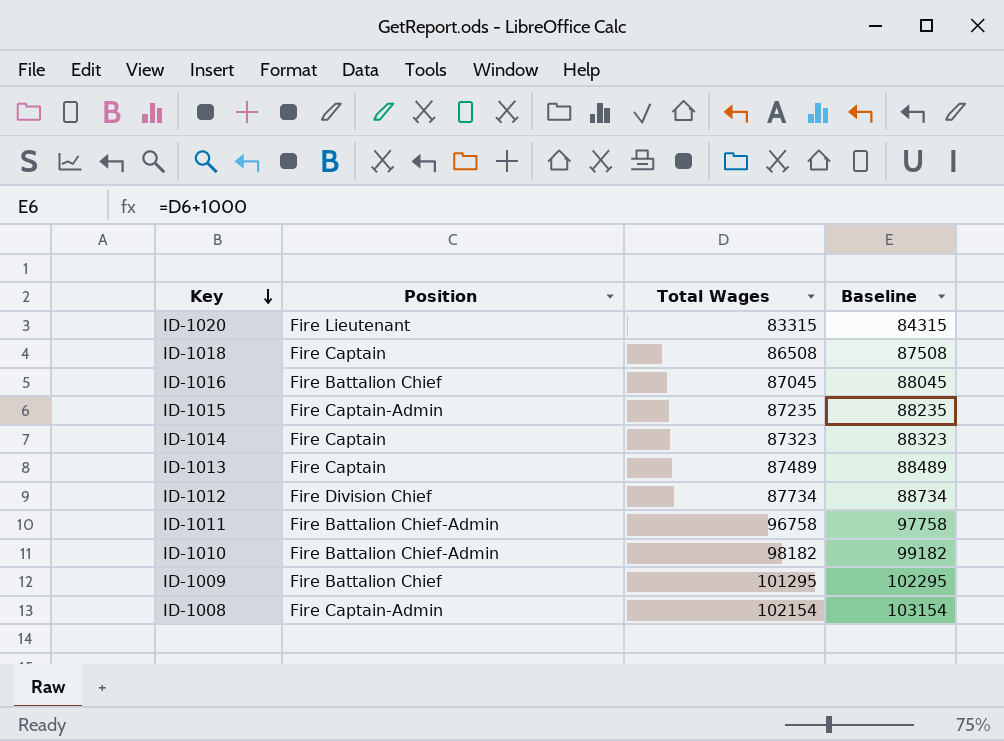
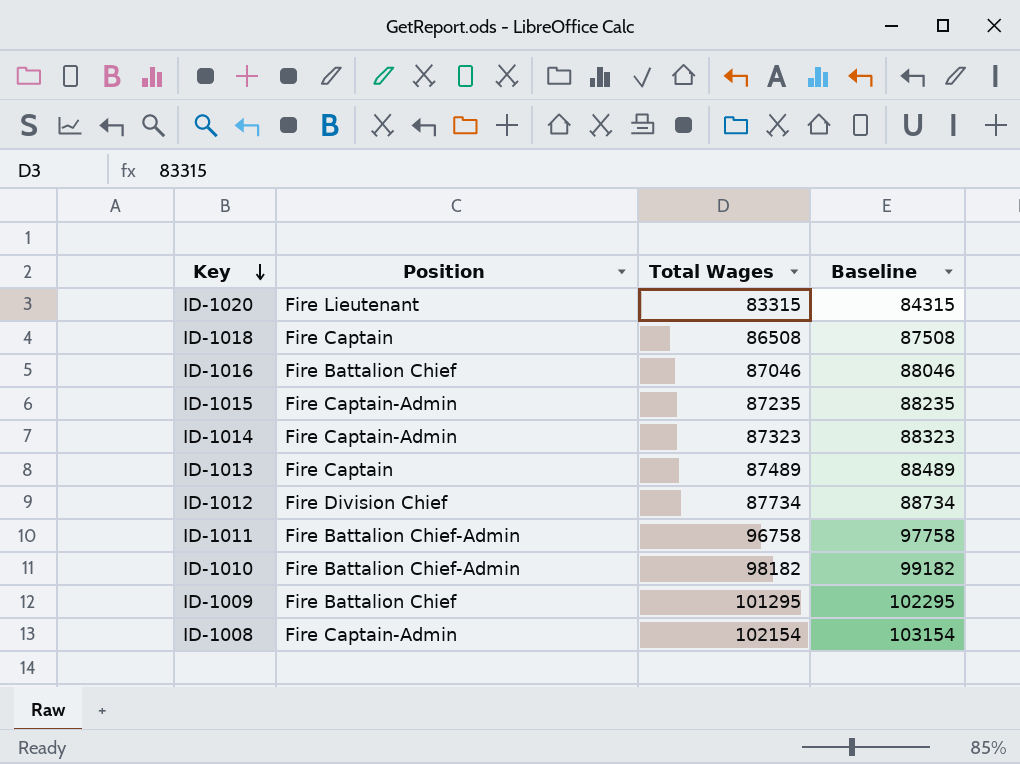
ID-1016 | Total Wages: 87045 -> 87046
ID-1016 | Baseline: 88045 -> 88046
ID-1014 | Position: Fire Captain -> Fire Captain-Admin

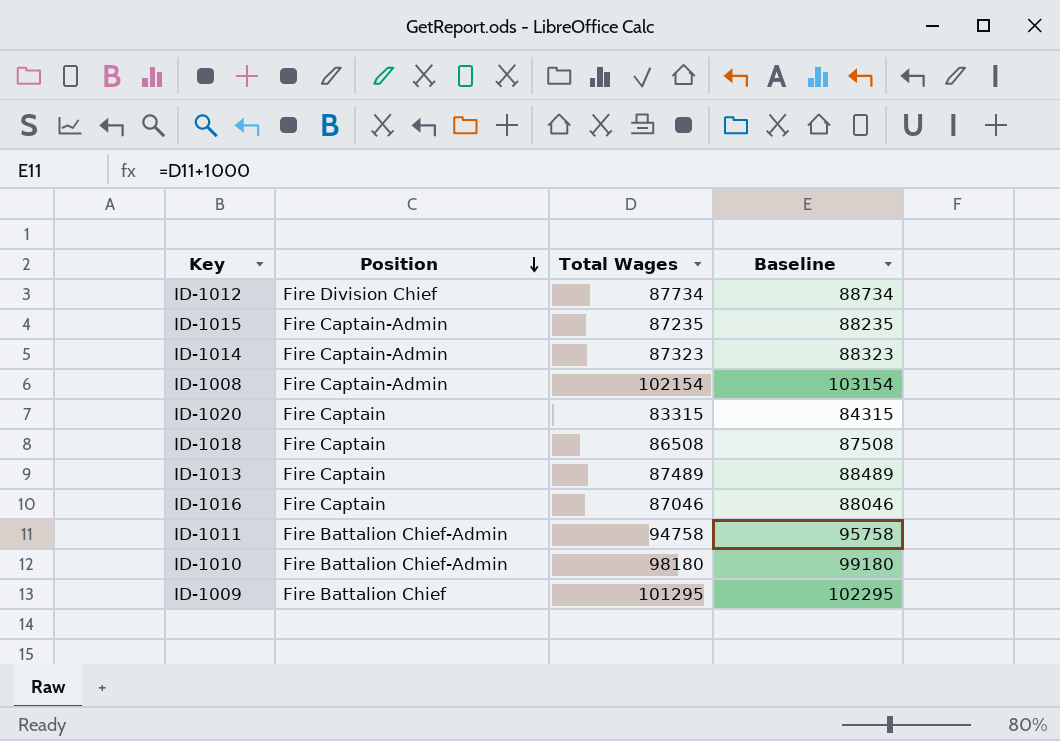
row order: Key descending -> Position descending
ID-1020 | Position: Fire Lieutenant -> Fire Captain
ID-1016 | Position: Fire Battalion Chief -> Fire Captain
ID-1011 | Total Wages: 96758 -> 94758
ID-1011 | Baseline: 97758 -> 95758
ID-1010 | Total Wages: 98182 -> 98180
ID-1010 | Baseline: 99182 -> 99180

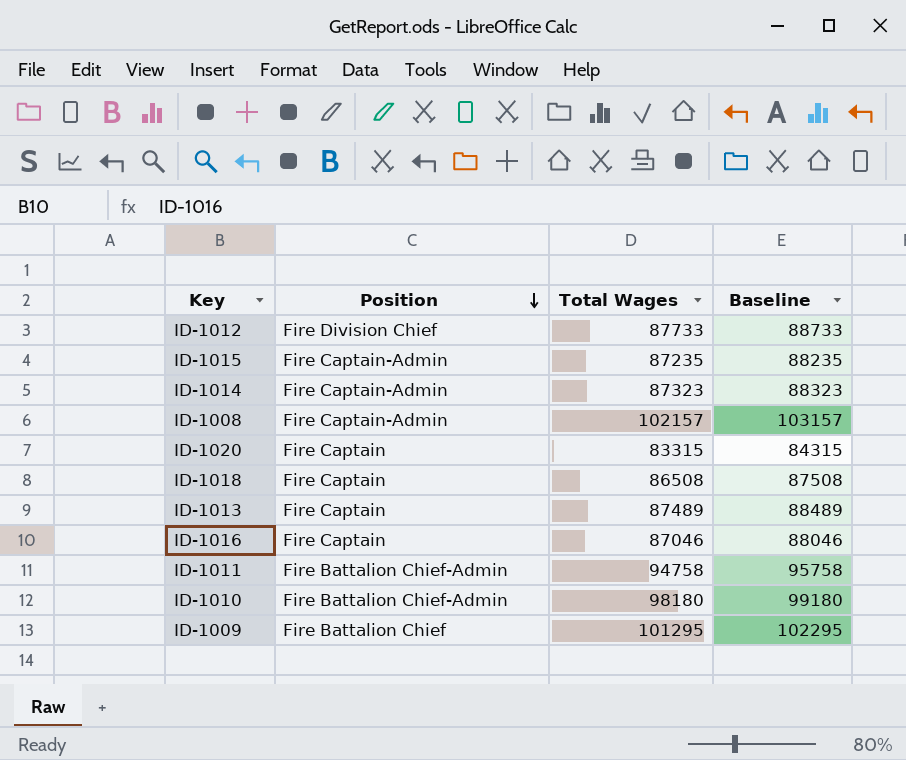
ID-1012 | Total Wages: 87734 -> 87733
ID-1012 | Baseline: 88734 -> 88733
ID-1008 | Total Wages: 102154 -> 102157
ID-1008 | Baseline: 103154 -> 103157

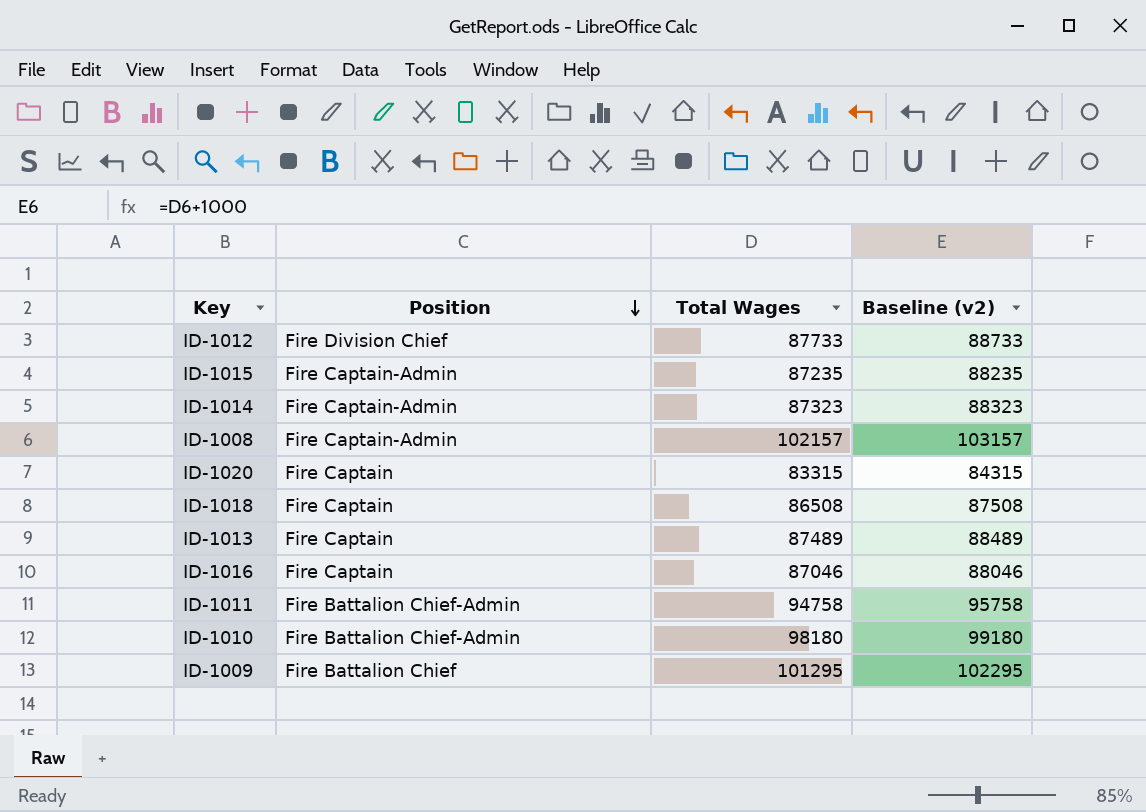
column name: Baseline -> Baseline (v2)

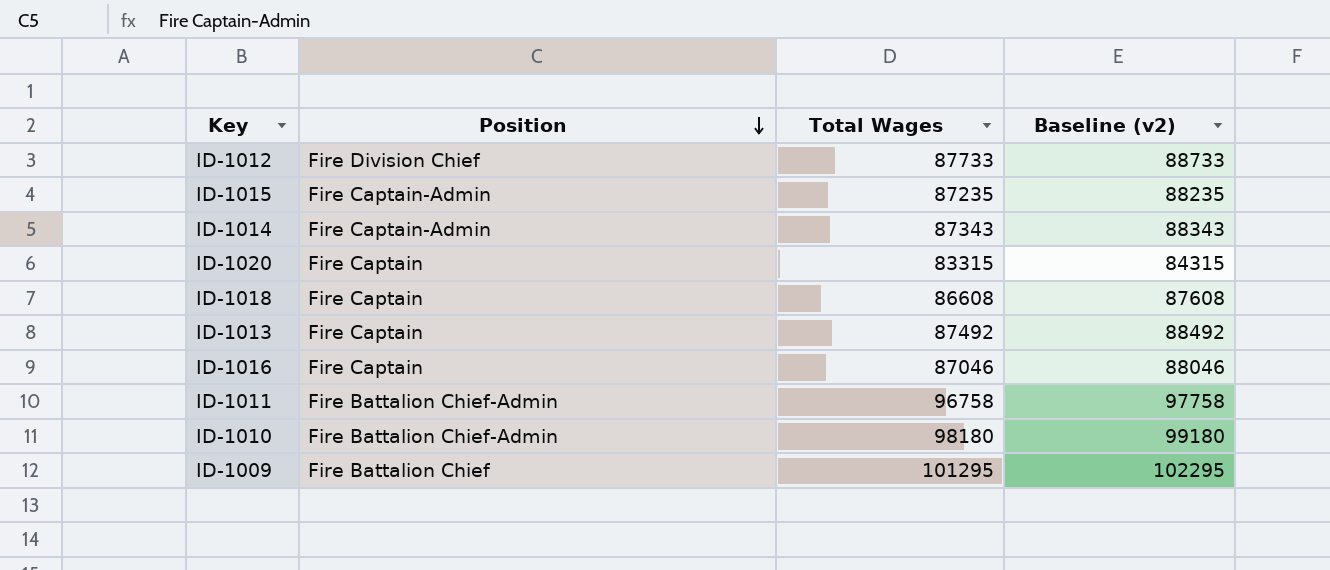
row ID-1008: Fire Captain-Admin | 102157 | 103157 -> none
ID-1014 | Total Wages: 87323 -> 87343
ID-1014 | Baseline (v2): 88323 -> 88343
ID-1018 | Total Wages: 86508 -> 86608
ID-1018 | Baseline (v2): 87508 -> 87608
ID-1013 | Total Wages: 87489 -> 87492
ID-1013 | Baseline (v2): 88489 -> 88492
ID-1011 | Total Wages: 94758 -> 96758
ID-1011 | Baseline (v2): 95758 -> 97758

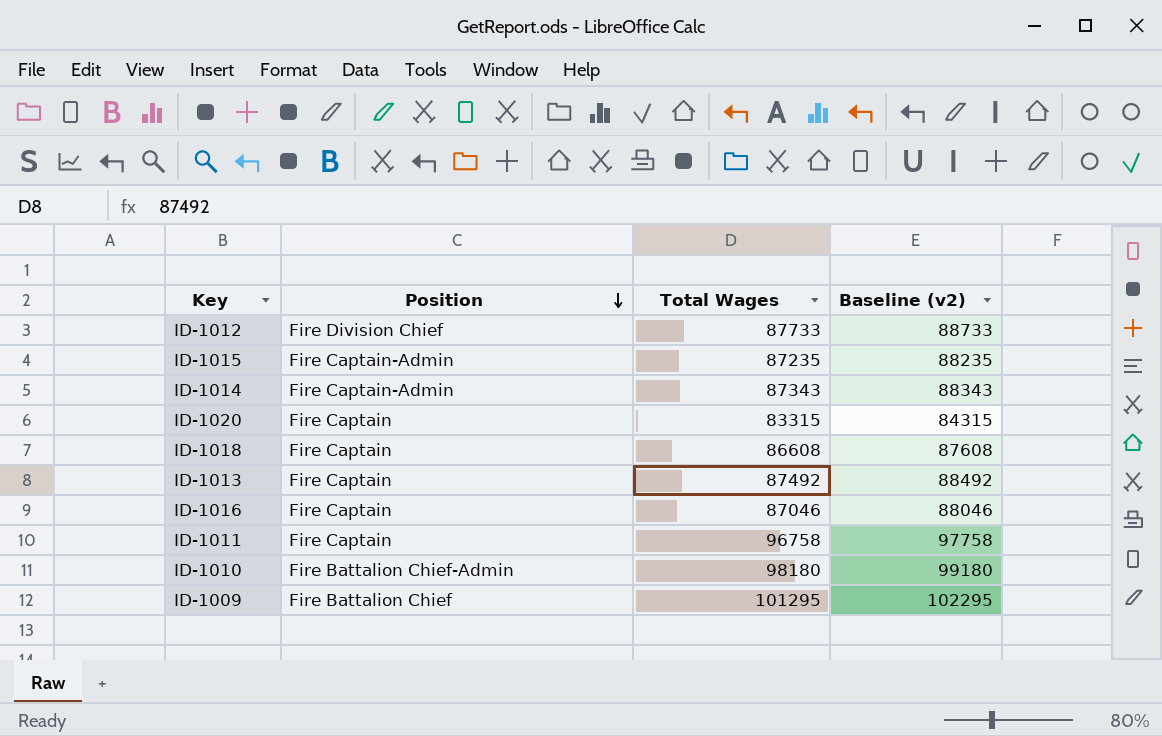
ID-1011 | Position: Fire Battalion Chief-Admin -> Fire Captain

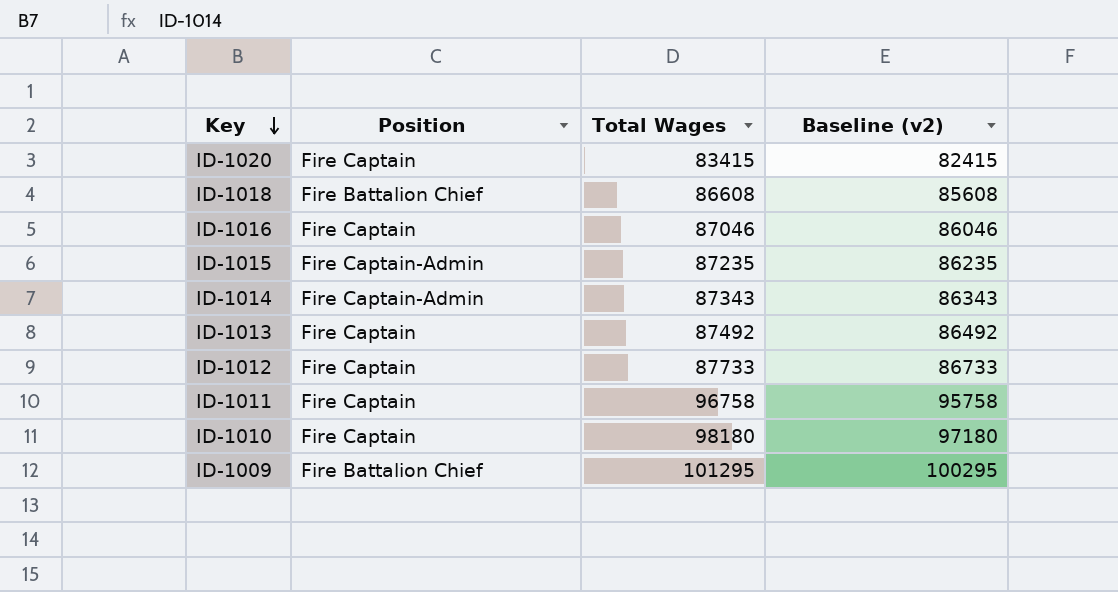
row order: Position descending -> Key descending
column Baseline (v2) | formula: [Total Wages] + 1000 -> [Total Wages] - 1000
ID-1020 | Total Wages: 83315 -> 83415
ID-1018 | Position: Fire Captain -> Fire Battalion Chief
ID-1012 | Position: Fire Division Chief -> Fire Captain
ID-1010 | Position: Fire Battalion Chief-Admin -> Fire Captain

